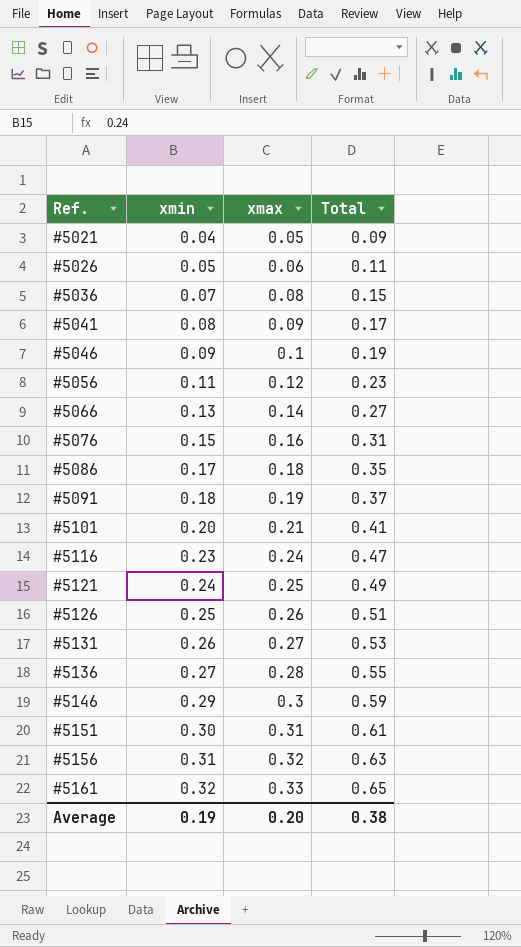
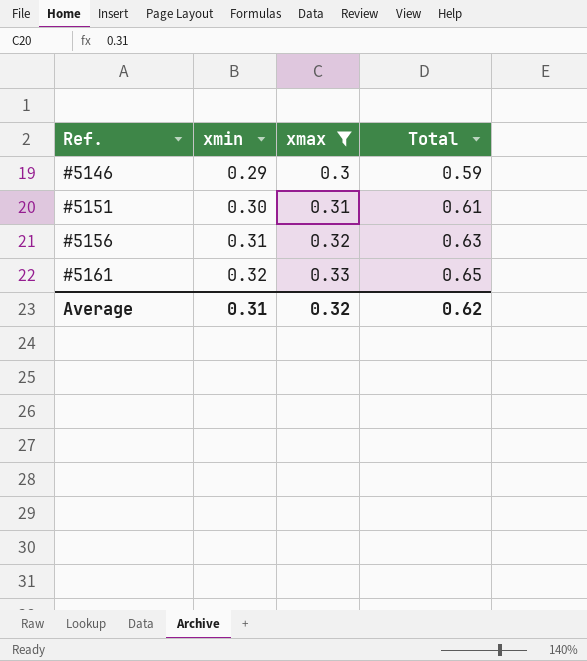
filter: none -> xmax >= 0.3
Average | xmin: 0.19 -> 0.31
Average | xmax: 0.20 -> 0.32
Average | Total: 0.38 -> 0.62

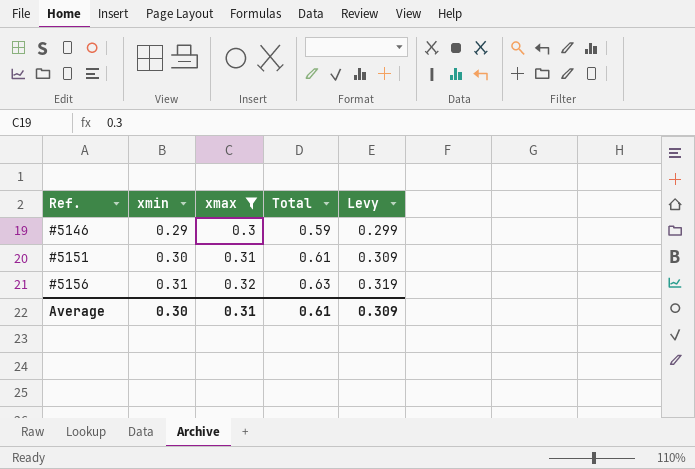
column Levy | formula: none -> [xmin] * 1.03
row #5161: 0.32 | 0.33 | 0.65 -> none
Average | xmin: 0.31 -> 0.30
Average | xmax: 0.32 -> 0.31
Average | Total: 0.62 -> 0.61

